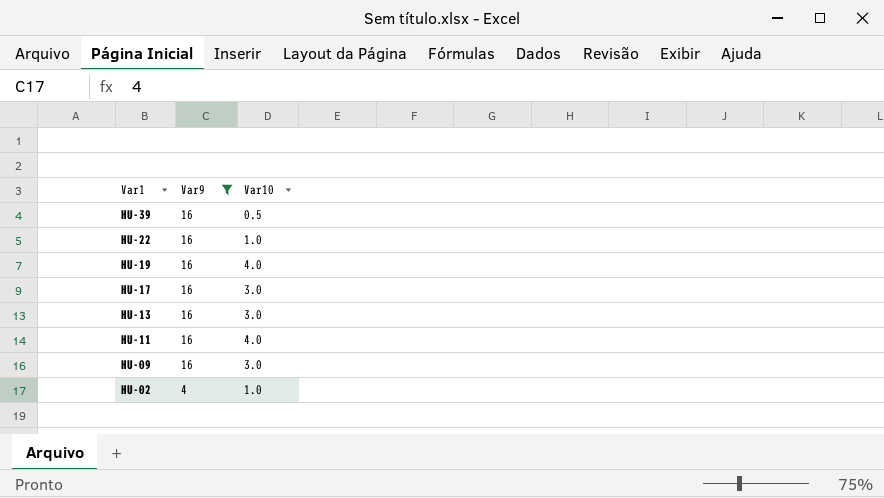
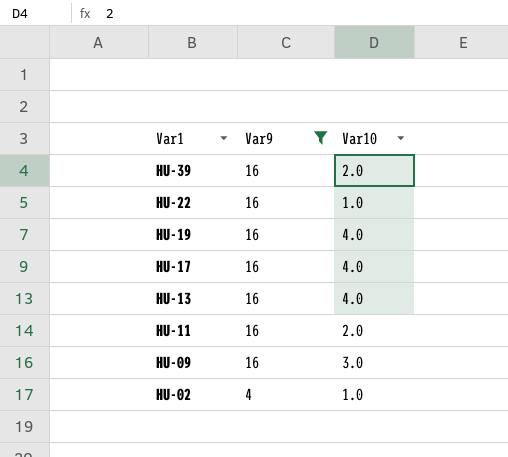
HU-39 | Var10: 0.5 -> 2.0
HU-17 | Var10: 3.0 -> 4.0
HU-13 | Var10: 3.0 -> 4.0
HU-11 | Var10: 4.0 -> 2.0

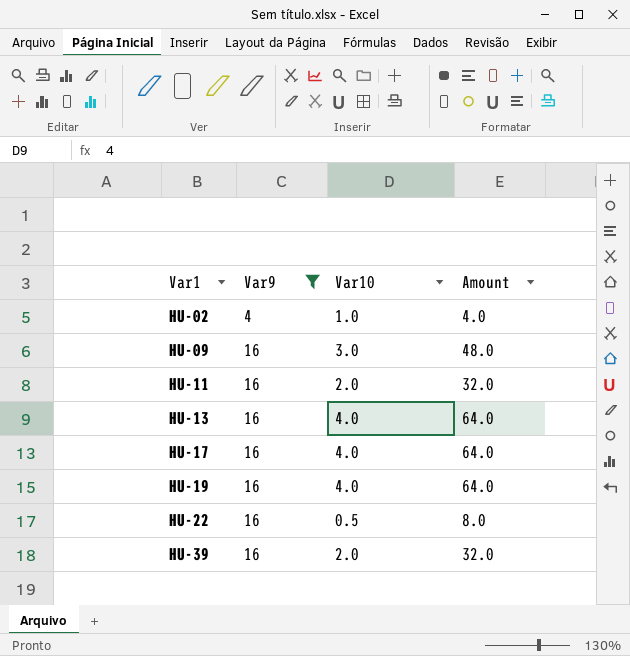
row order: Var1 descending -> Var1 ascending
column Amount | formula: none -> [Var9] * [Var10]
HU-22 | Var10: 1.0 -> 0.5

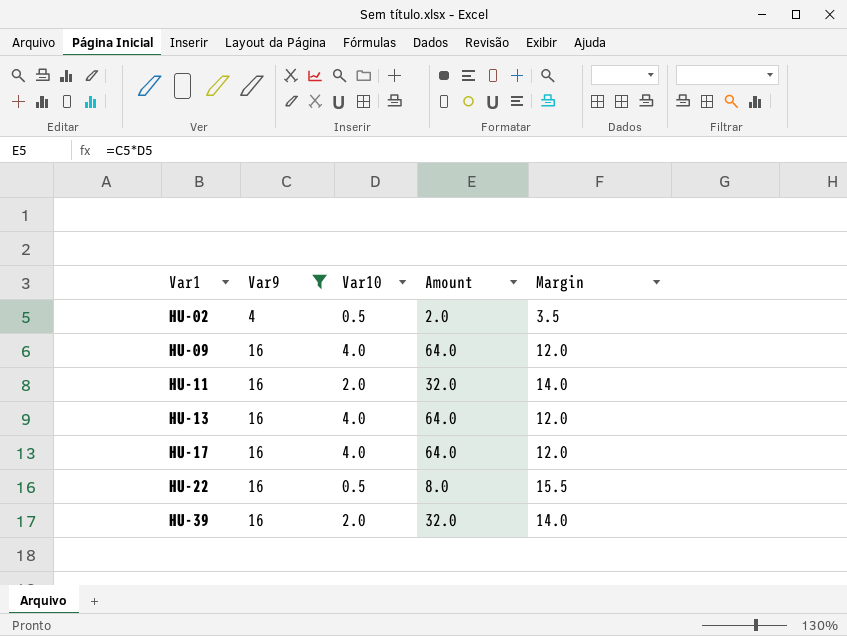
column Margin | formula: none -> [Var9] - [Var10]
row HU-19: 16 | 4.0 | 64.0 -> none
HU-02 | Var10: 1.0 -> 0.5
HU-02 | Amount: 4.0 -> 2.0
HU-09 | Var10: 3.0 -> 4.0
HU-09 | Amount: 48.0 -> 64.0

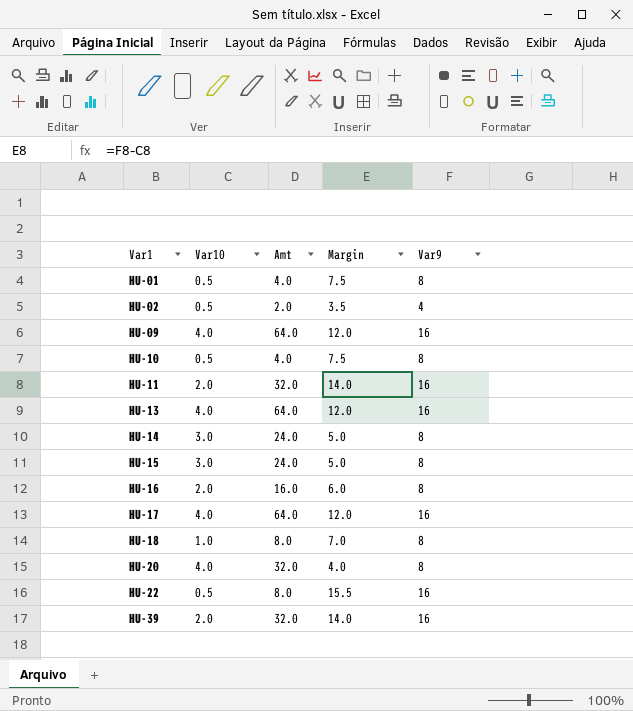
filter: Var9 != 8 -> none
column name: Amount -> Amt
column Var9 | position: 2 -> 5

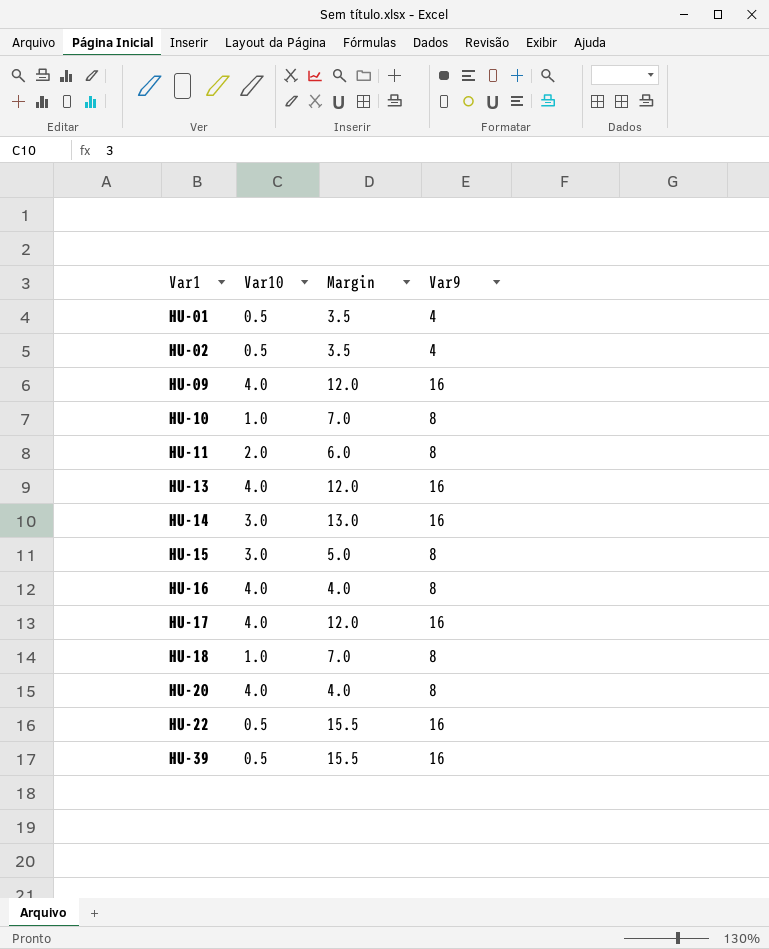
column Amt | formula: [Var10] * [Var9] -> none
HU-01 | Margin: 7.5 -> 3.5
HU-01 | Var9: 8 -> 4
HU-10 | Var10: 0.5 -> 1.0
HU-10 | Margin: 7.5 -> 7.0
HU-11 | Margin: 14.0 -> 6.0
HU-11 | Var9: 16 -> 8
HU-14 | Margin: 5.0 -> 13.0
HU-14 | Var9: 8 -> 16
HU-16 | Var10: 2.0 -> 4.0
HU-16 | Margin: 6.0 -> 4.0
HU-39 | Var10: 2.0 -> 0.5
HU-39 | Margin: 14.0 -> 15.5

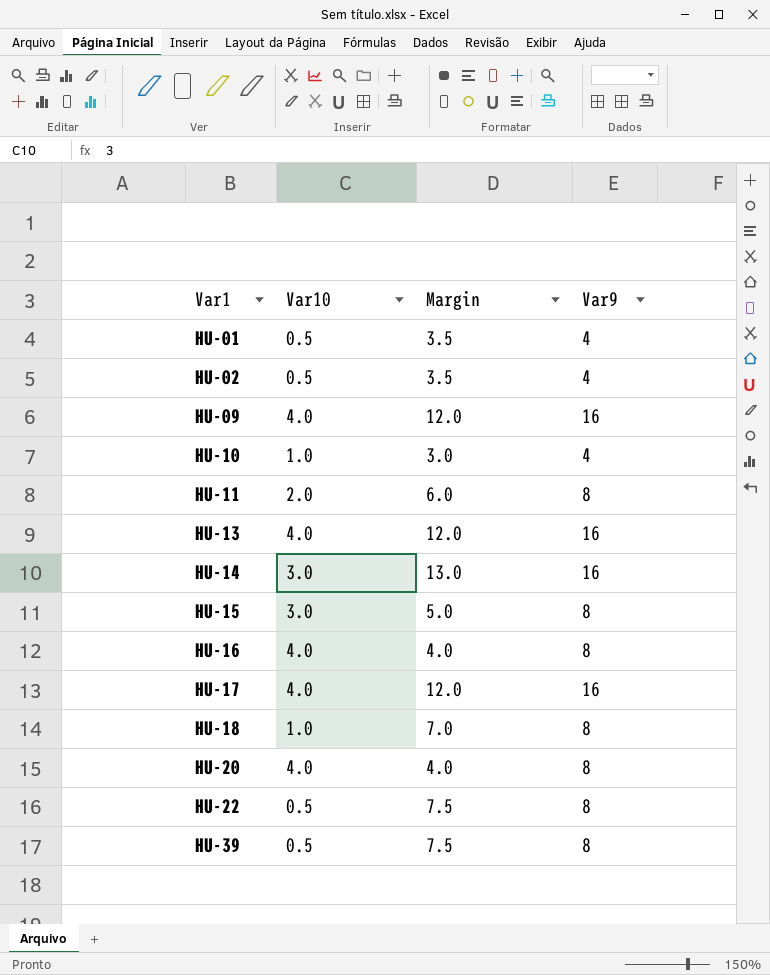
HU-10 | Margin: 7.0 -> 3.0
HU-10 | Var9: 8 -> 4
HU-22 | Margin: 15.5 -> 7.5
HU-22 | Var9: 16 -> 8
HU-39 | Margin: 15.5 -> 7.5
HU-39 | Var9: 16 -> 8

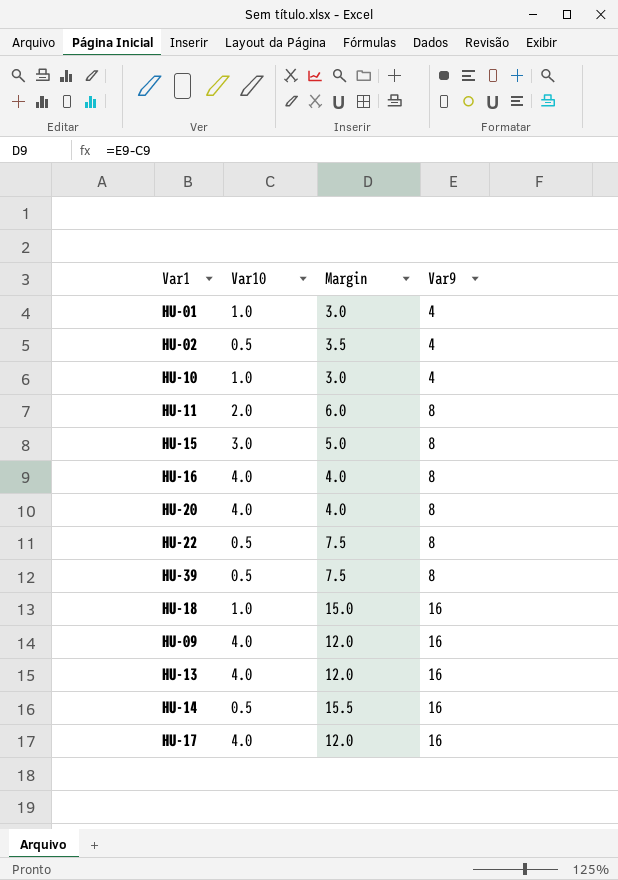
row order: Var1 ascending -> Var9 ascending
HU-01 | Var10: 0.5 -> 1.0
HU-01 | Margin: 3.5 -> 3.0
HU-18 | Margin: 7.0 -> 15.0
HU-18 | Var9: 8 -> 16
HU-14 | Var10: 3.0 -> 0.5
HU-14 | Margin: 13.0 -> 15.5

